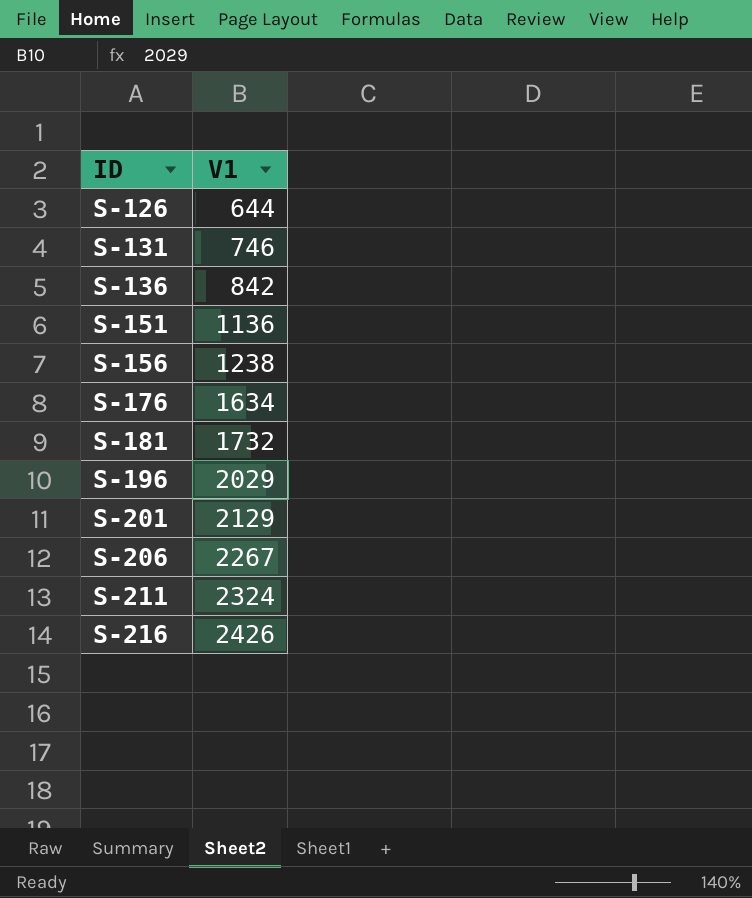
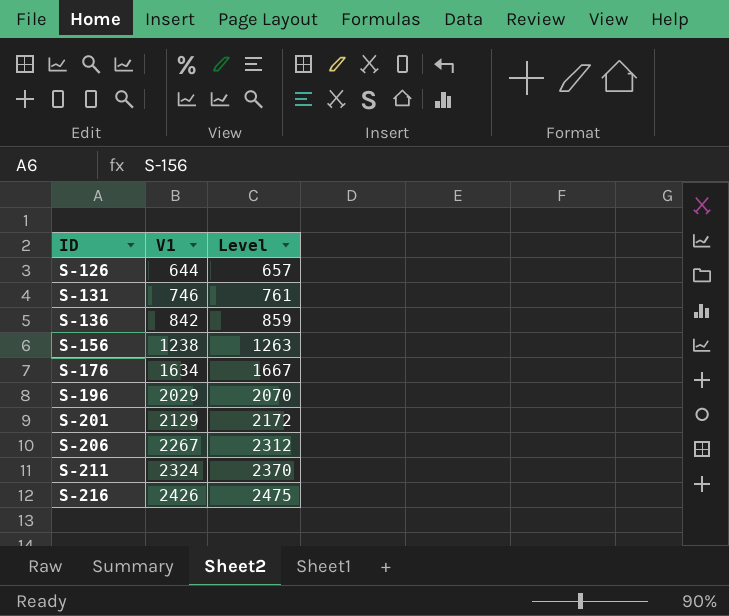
column Level | formula: none -> [V1] * 1.02
row S-151: 1136 -> none
row S-181: 1732 -> none

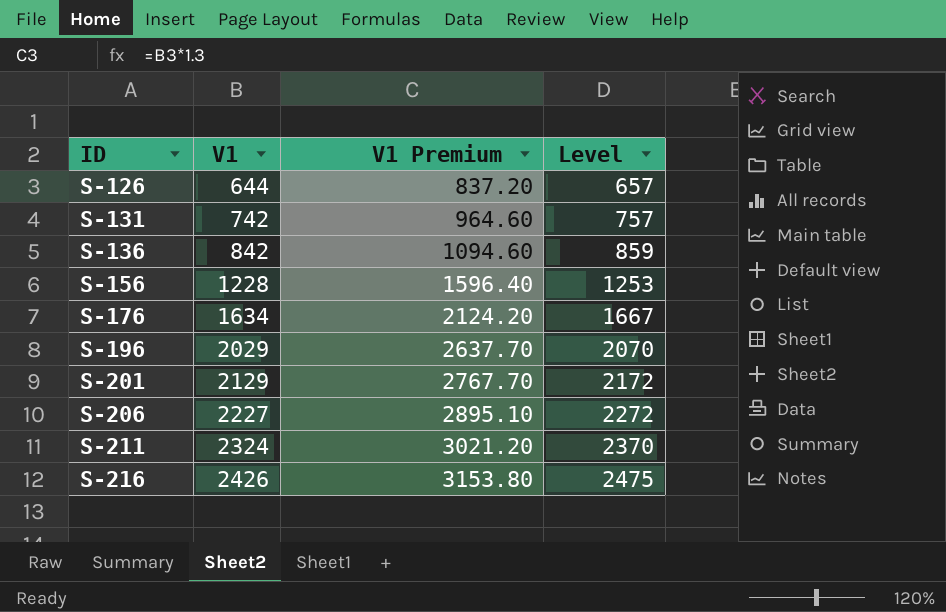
column V1 Premium | formula: none -> [V1] * 1.3
S-131 | V1: 746 -> 742
S-131 | Level: 761 -> 757
S-156 | V1: 1238 -> 1228
S-156 | Level: 1263 -> 1253
S-206 | V1: 2267 -> 2227
S-206 | Level: 2312 -> 2272

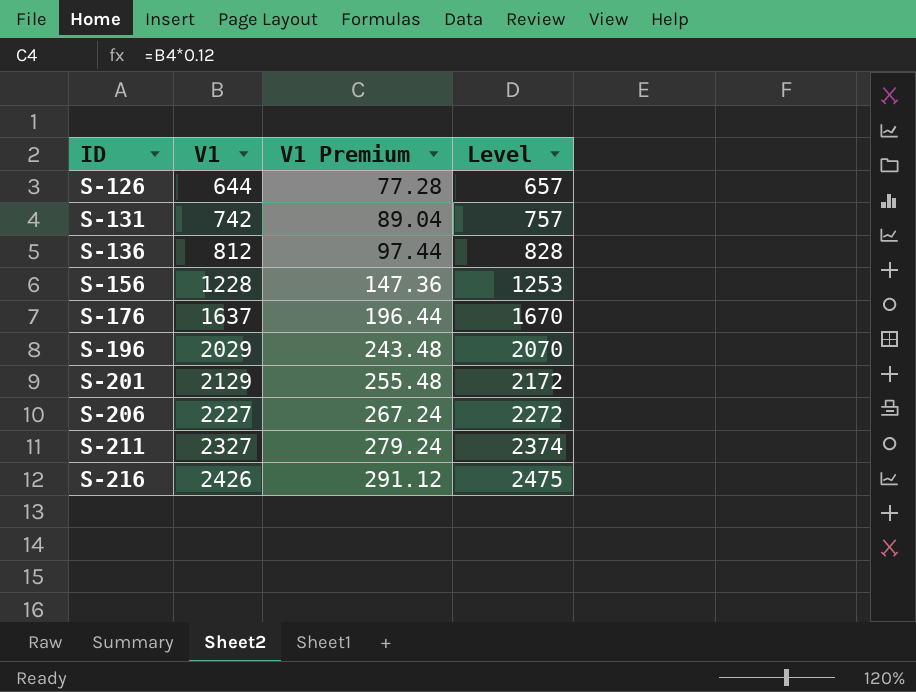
column V1 Premium | formula: [V1] * 1.3 -> [V1] * 0.12
S-136 | V1: 842 -> 812
S-136 | Level: 859 -> 828
S-176 | V1: 1634 -> 1637
S-176 | Level: 1667 -> 1670
S-211 | V1: 2324 -> 2327
S-211 | Level: 2370 -> 2374

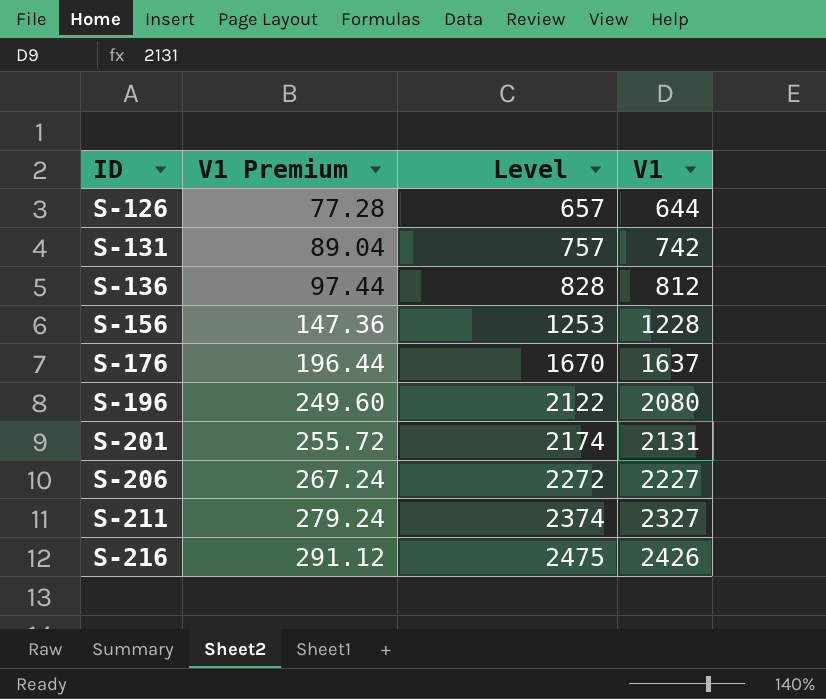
column V1 | position: 2 -> 4
S-196 | V1 Premium: 243.48 -> 249.60
S-196 | Level: 2070 -> 2122
S-196 | V1: 2029 -> 2080
S-201 | V1 Premium: 255.48 -> 255.72
S-201 | Level: 2172 -> 2174
S-201 | V1: 2129 -> 2131

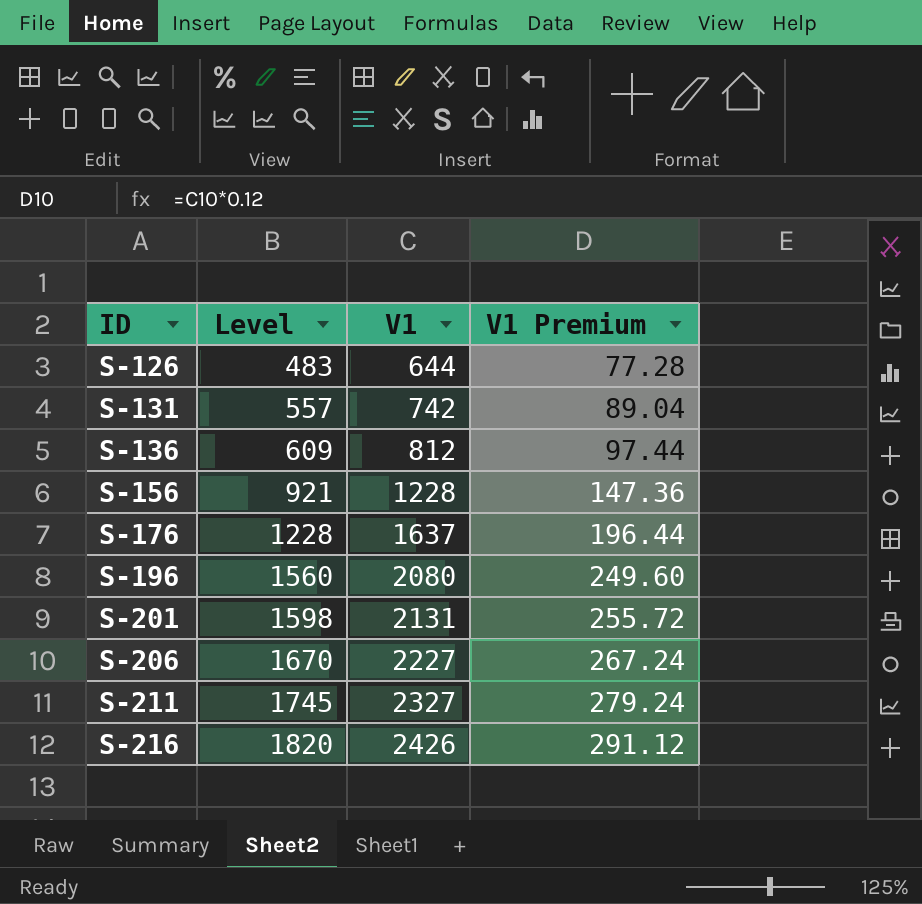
column Level | formula: [V1] * 1.02 -> [V1] * 0.75
column V1 Premium | position: 2 -> 4

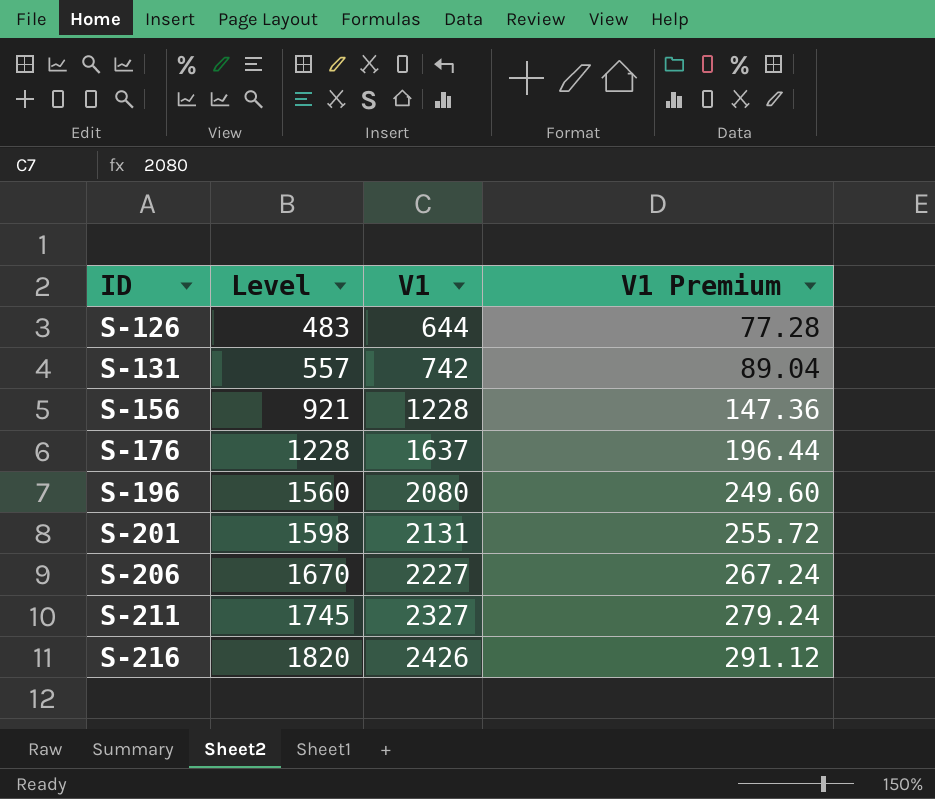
row S-136: 609 | 812 | 97.44 -> none

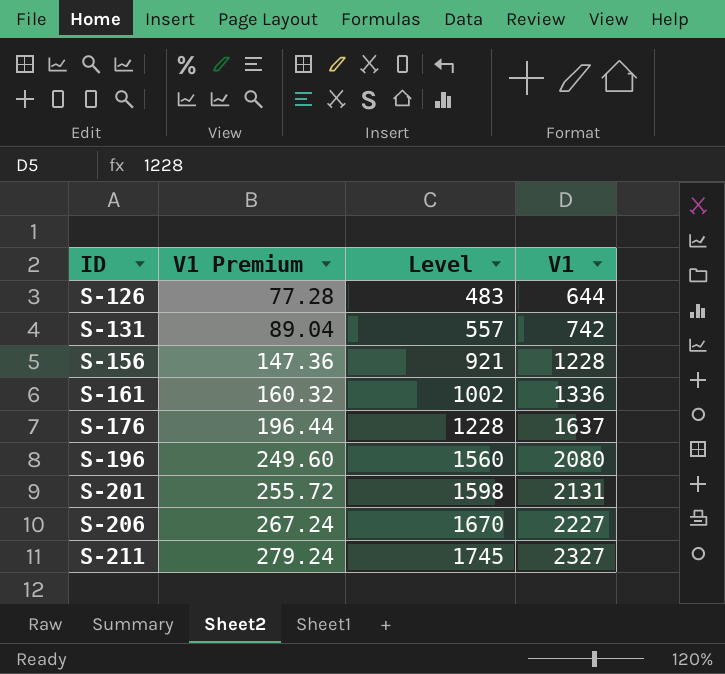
column V1 Premium | position: 4 -> 2
row S-216: 1820 | 2426 | 291.12 -> none
row S-161: none -> 160.32 | 1002 | 1336

